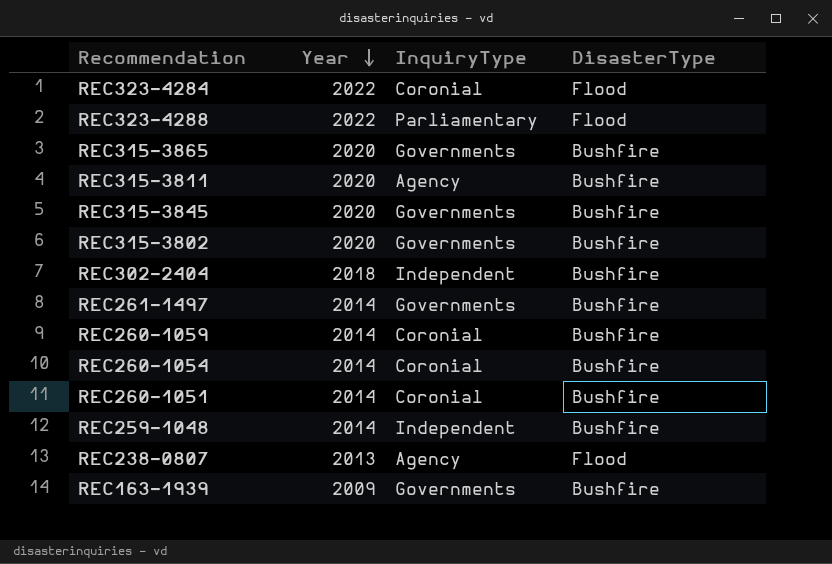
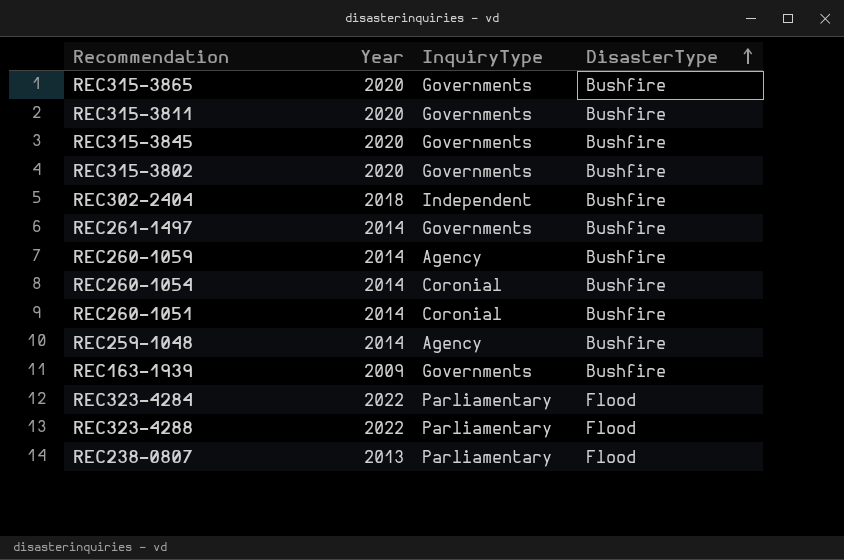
row order: Year descending -> DisasterType ascending
REC315-3811 | InquiryType: Agency -> Governments
REC260-1059 | InquiryType: Coronial -> Agency
REC259-1048 | InquiryType: Independent -> Agency
REC323-4284 | InquiryType: Coronial -> Parliamentary
REC238-0807 | InquiryType: Agency -> Parliamentary

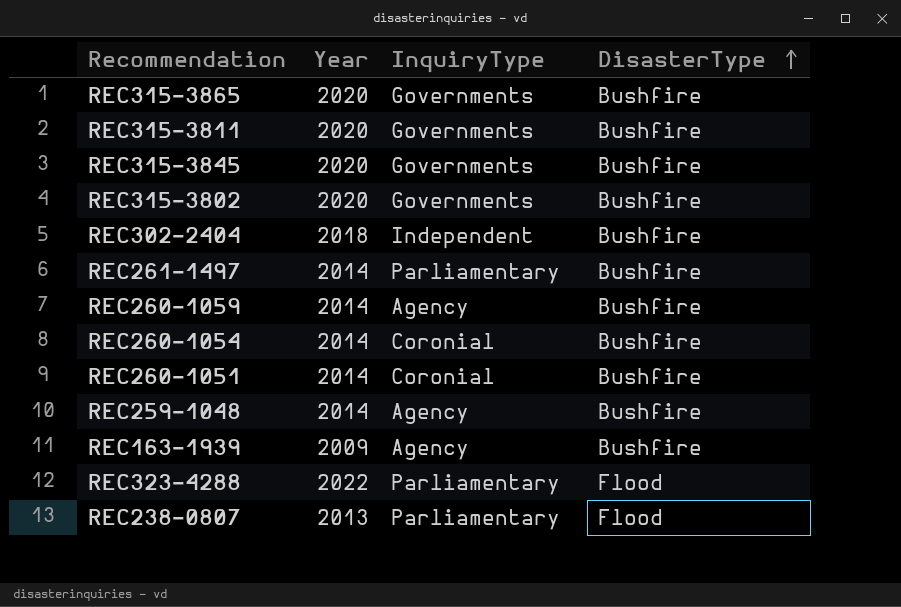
row REC323-4284: 2022 | Parliamentary | Flood -> none
REC261-1497 | InquiryType: Governments -> Parliamentary
REC163-1939 | InquiryType: Governments -> Agency

